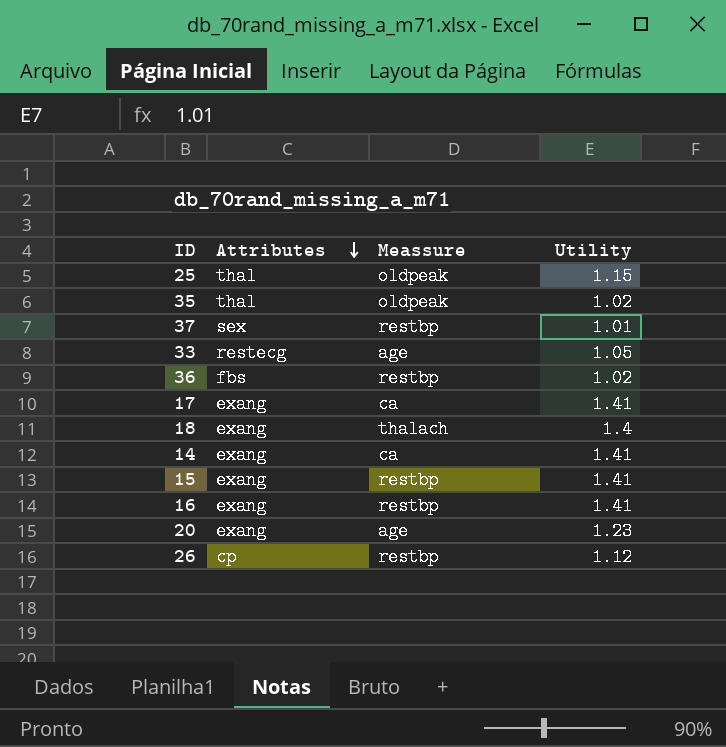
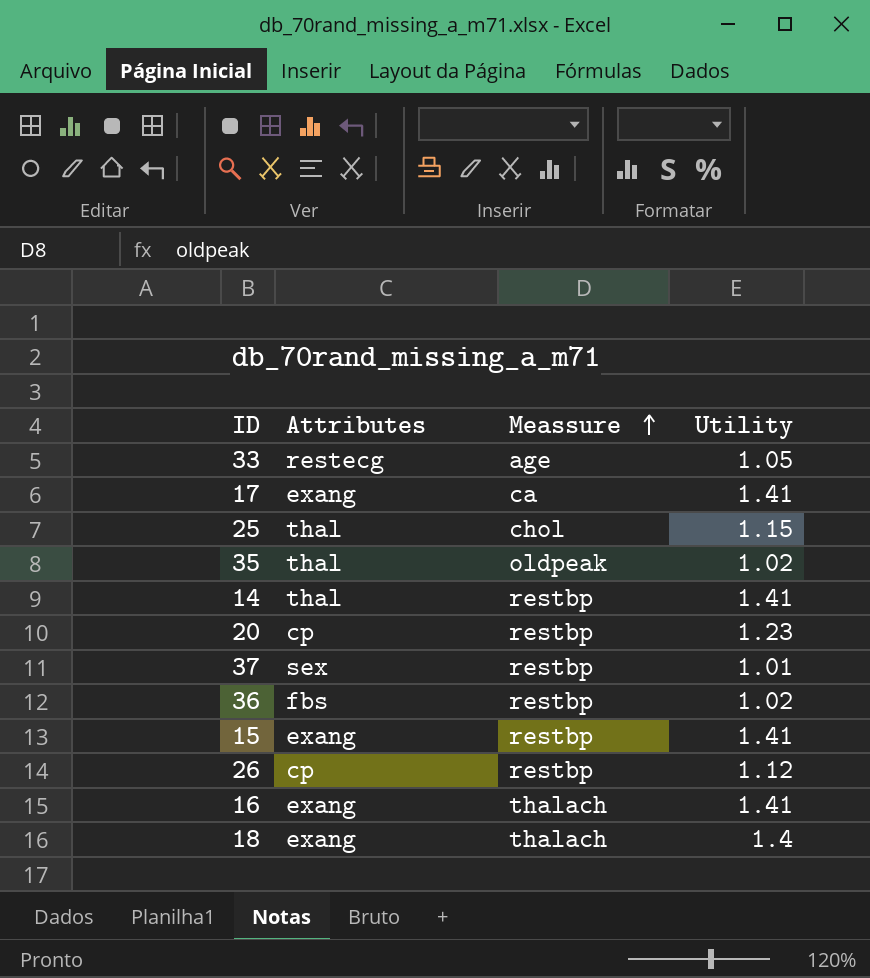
row order: Attributes descending -> Meassure ascending
25 | Meassure: oldpeak -> chol
14 | Attributes: exang -> thal
14 | Meassure: ca -> restbp
20 | Attributes: exang -> cp
20 | Meassure: age -> restbp
16 | Meassure: restbp -> thalach

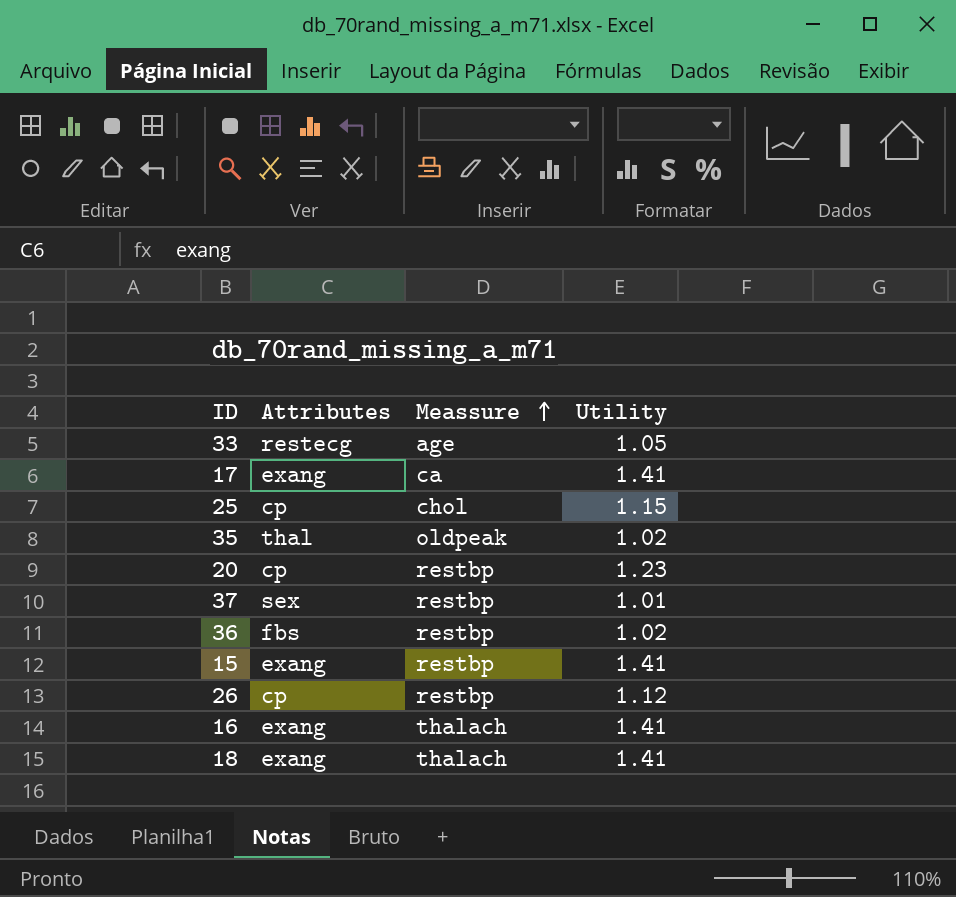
row 14: thal | restbp | 1.41 -> none
25 | Attributes: thal -> cp
18 | Utility: 1.4 -> 1.41

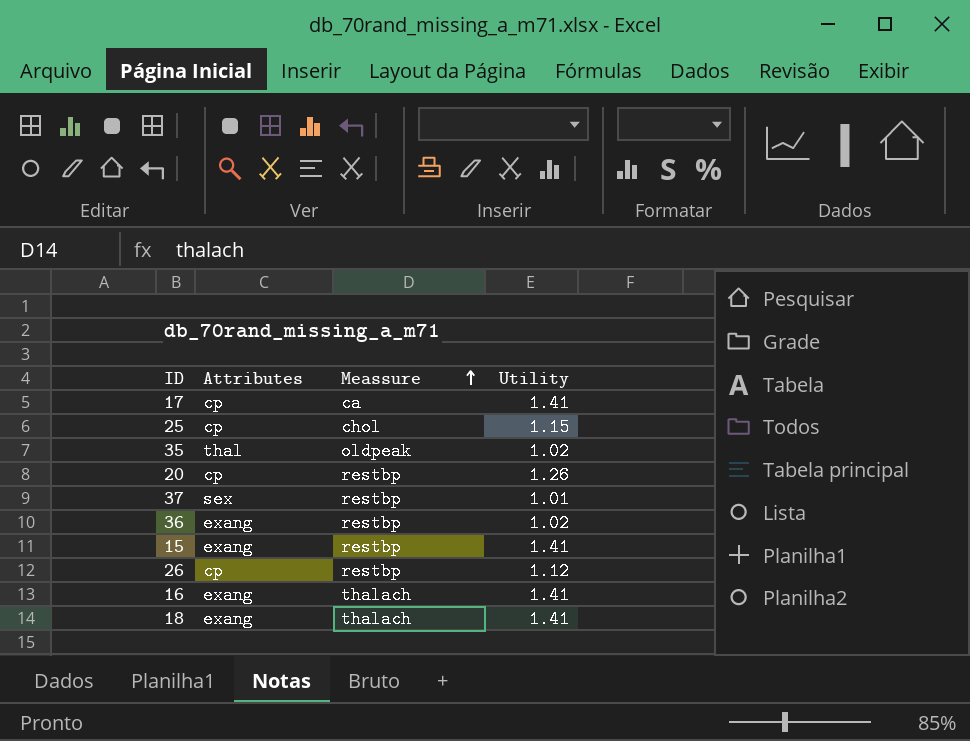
row 33: restecg | age | 1.05 -> none
17 | Attributes: exang -> cp
20 | Utility: 1.23 -> 1.26
36 | Attributes: fbs -> exang

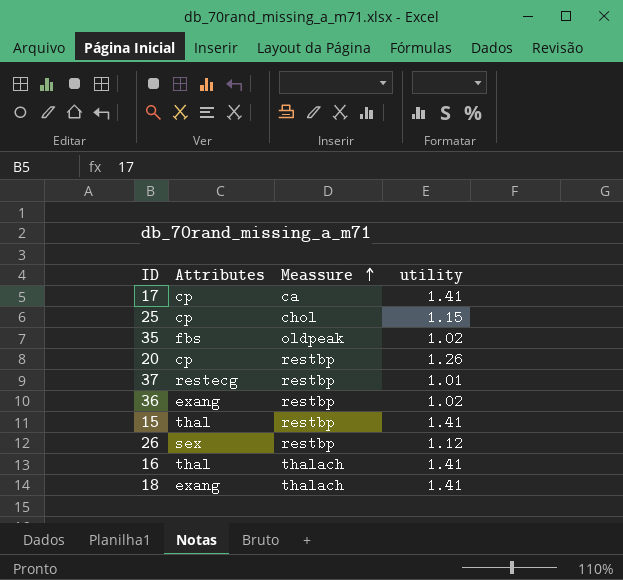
column name: Utility -> utility
35 | Attributes: thal -> fbs
37 | Attributes: sex -> restecg
15 | Attributes: exang -> thal
26 | Attributes: cp -> sex
16 | Attributes: exang -> thal

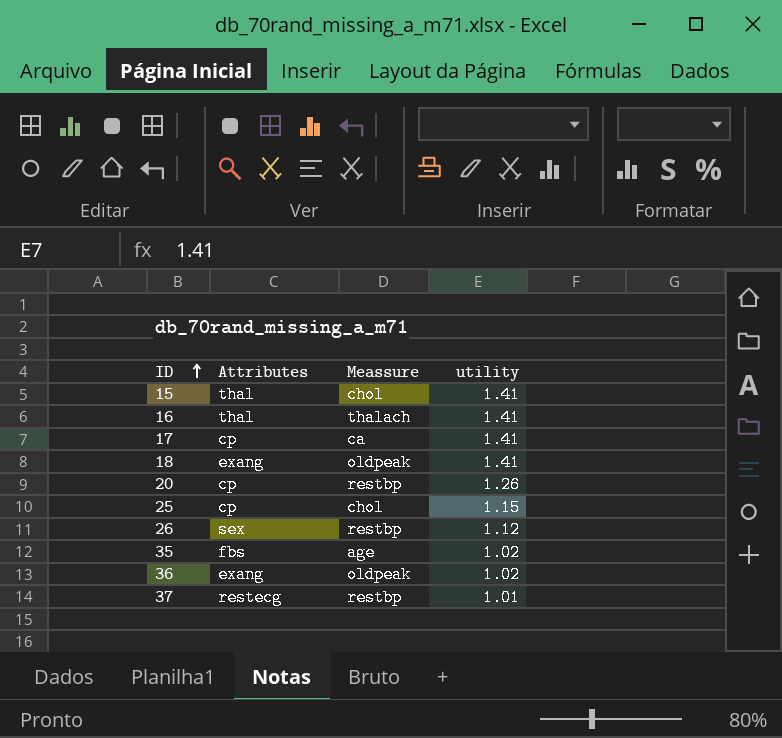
row order: Meassure ascending -> ID ascending
15 | Meassure: restbp -> chol
18 | Meassure: thalach -> oldpeak
35 | Meassure: oldpeak -> age
36 | Meassure: restbp -> oldpeak

